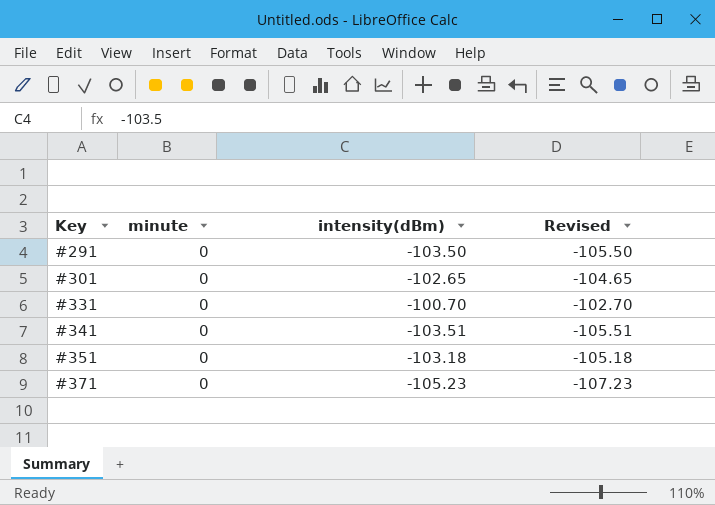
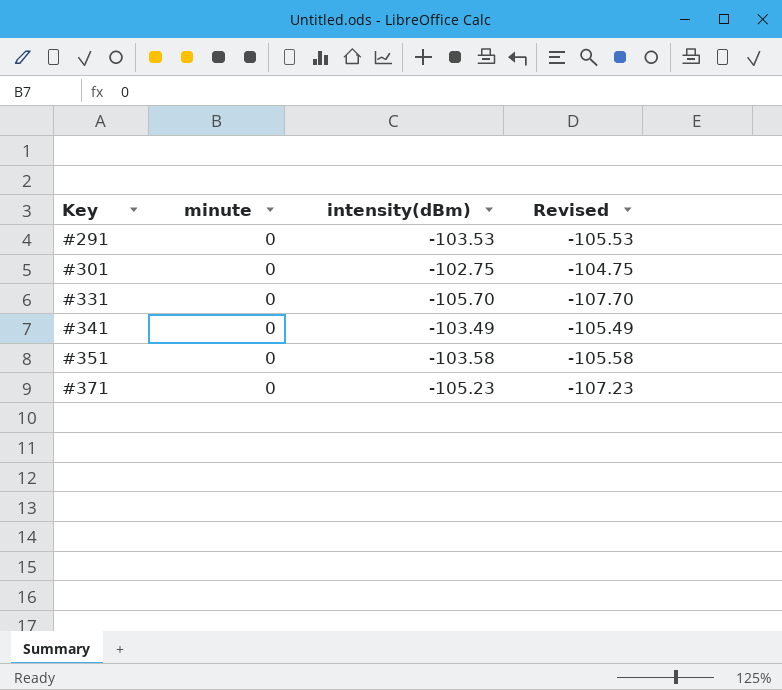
#291 | intensity(dBm): -103.50 -> -103.53
#291 | Revised: -105.50 -> -105.53
#301 | intensity(dBm): -102.65 -> -102.75
#301 | Revised: -104.65 -> -104.75
#331 | intensity(dBm): -100.70 -> -105.70
#331 | Revised: -102.70 -> -107.70
#341 | intensity(dBm): -103.51 -> -103.49
#341 | Revised: -105.51 -> -105.49
#351 | intensity(dBm): -103.18 -> -103.58
#351 | Revised: -105.18 -> -105.58

